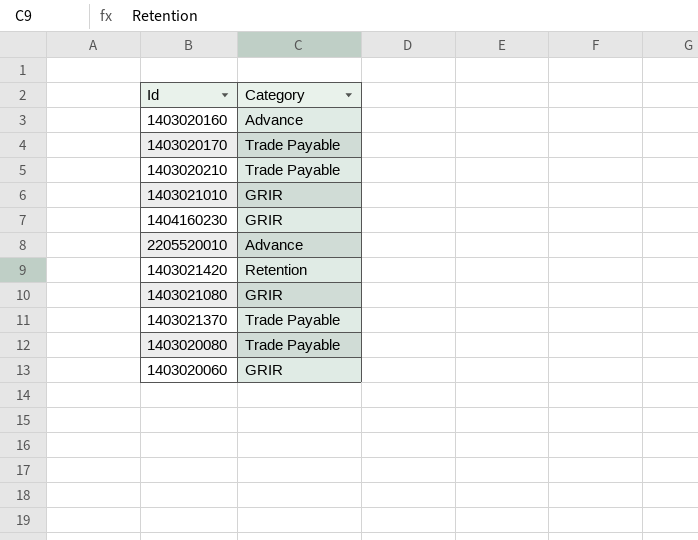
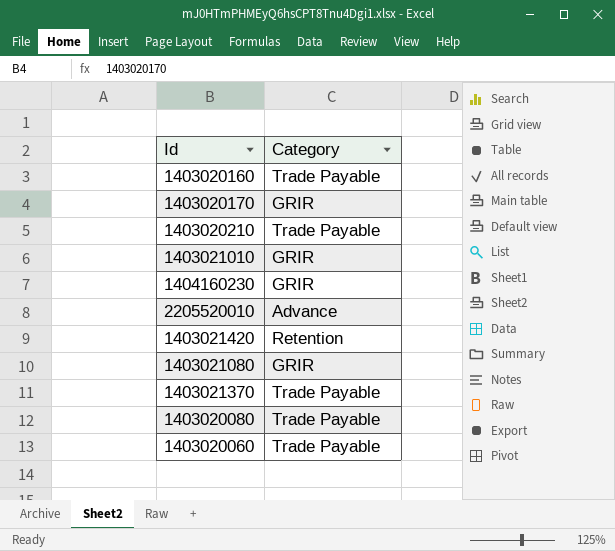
1403020160 | Category: Advance -> Trade Payable
1403020170 | Category: Trade Payable -> GRIR
1403020060 | Category: GRIR -> Trade Payable

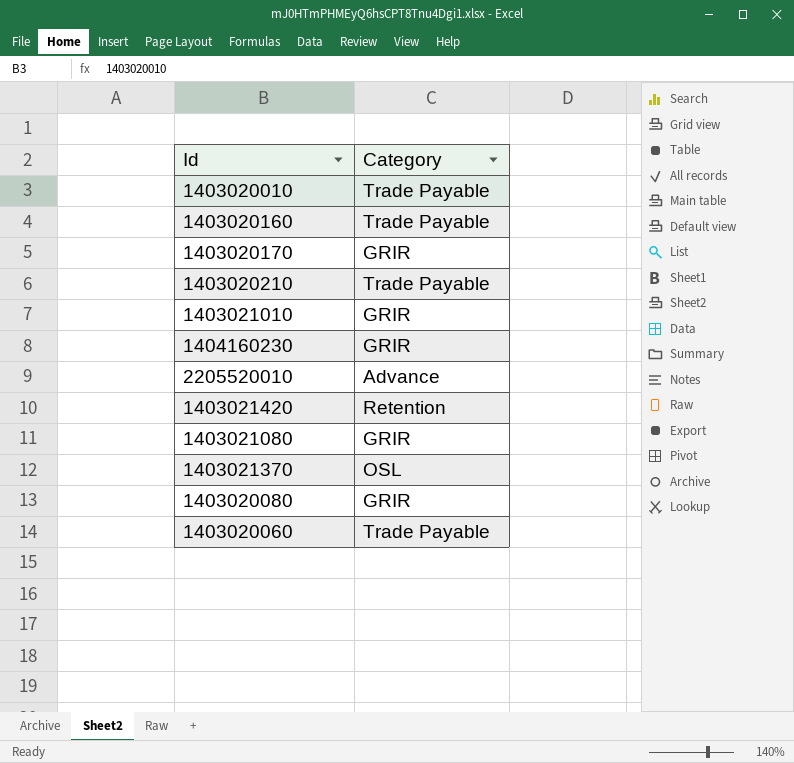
row 1403020010: none -> Trade Payable
1403021370 | Category: Trade Payable -> OSL
1403020080 | Category: Trade Payable -> GRIR

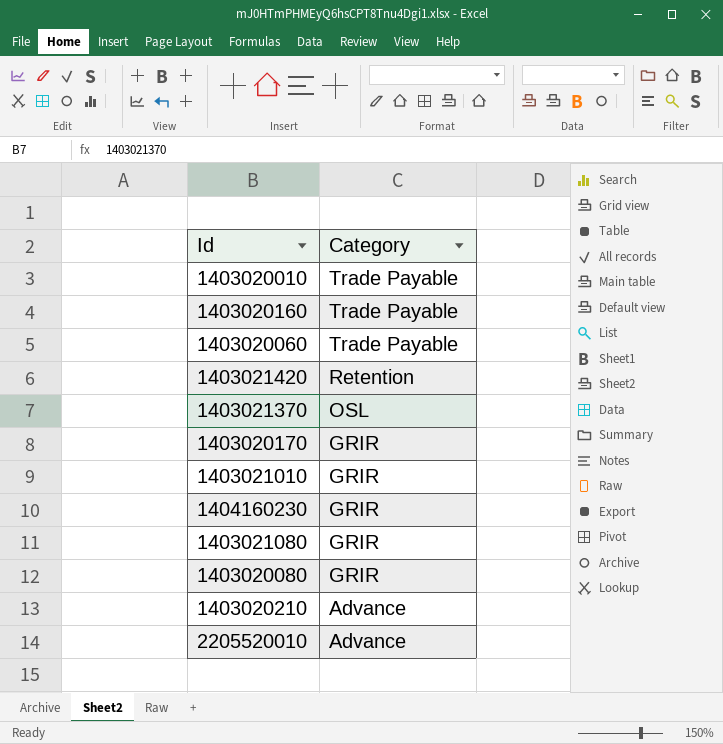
row order: none -> Category descending
1403020210 | Category: Trade Payable -> Advance

